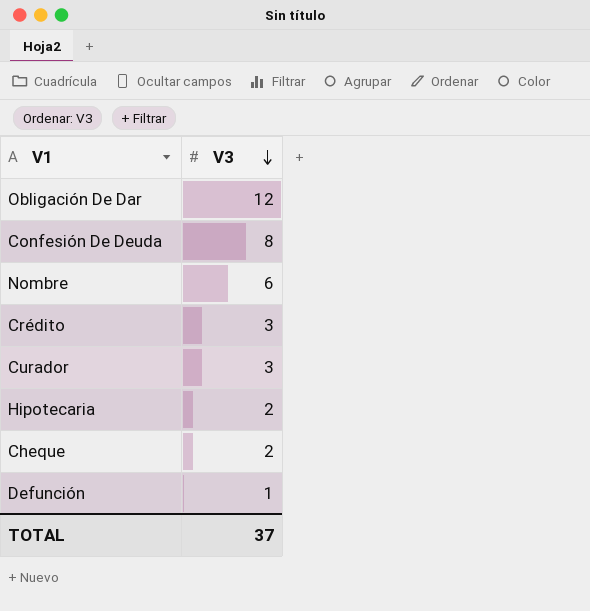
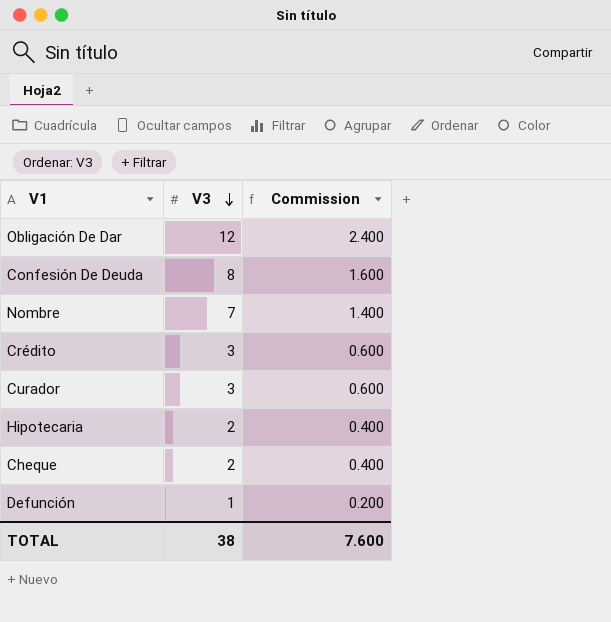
column Commission | formula: none -> [V3] * 0.2
Nombre | V3: 6 -> 7
TOTAL | V3: 37 -> 38

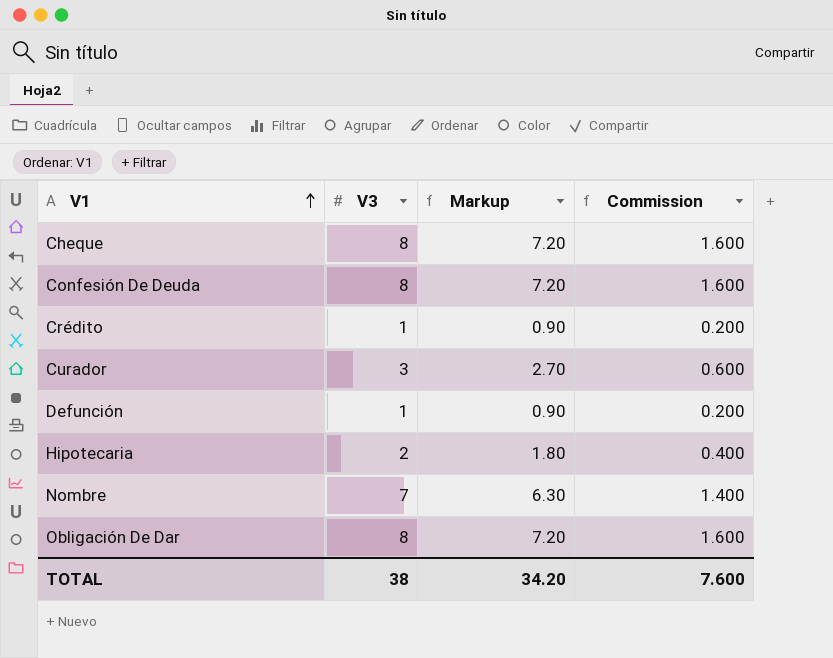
row order: V3 descending -> V1 ascending
column Markup | formula: none -> [V3] * 0.9
Cheque | V3: 2 -> 8
Cheque | Commission: 0.400 -> 1.600
Crédito | V3: 3 -> 1
Crédito | Commission: 0.600 -> 0.200
Obligación De Dar | V3: 12 -> 8
Obligación De Dar | Commission: 2.400 -> 1.600

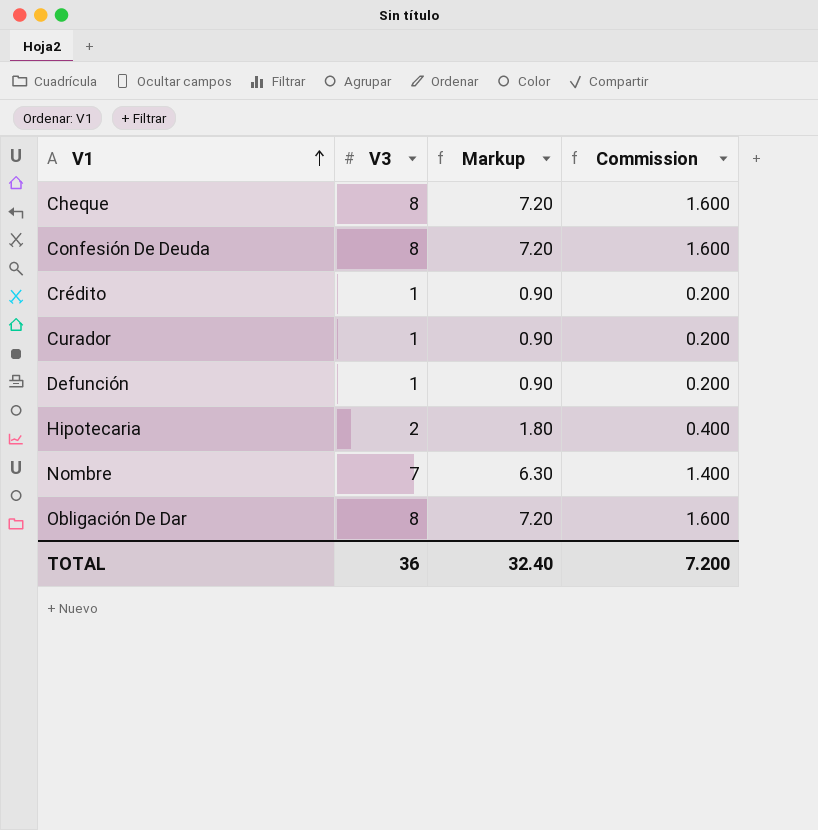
Curador | V3: 3 -> 1
Curador | Markup: 2.70 -> 0.90
Curador | Commission: 0.600 -> 0.200
TOTAL | V3: 38 -> 36
TOTAL | Markup: 34.20 -> 32.40
TOTAL | Commission: 7.600 -> 7.200

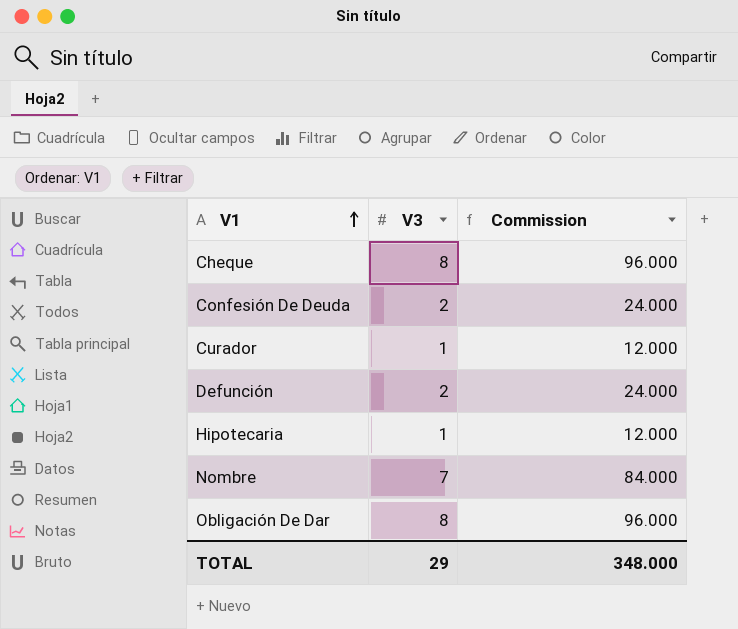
column Markup | formula: [V3] * 0.9 -> none
column Commission | formula: [V3] * 0.2 -> [V3] * 12
row Crédito: 1 | 0.90 | 0.200 -> none
Confesión De Deuda | V3: 8 -> 2
Defunción | V3: 1 -> 2
Hipotecaria | V3: 2 -> 1
TOTAL | V3: 36 -> 29
TOTAL | Commission: 7.200 -> 348.000

